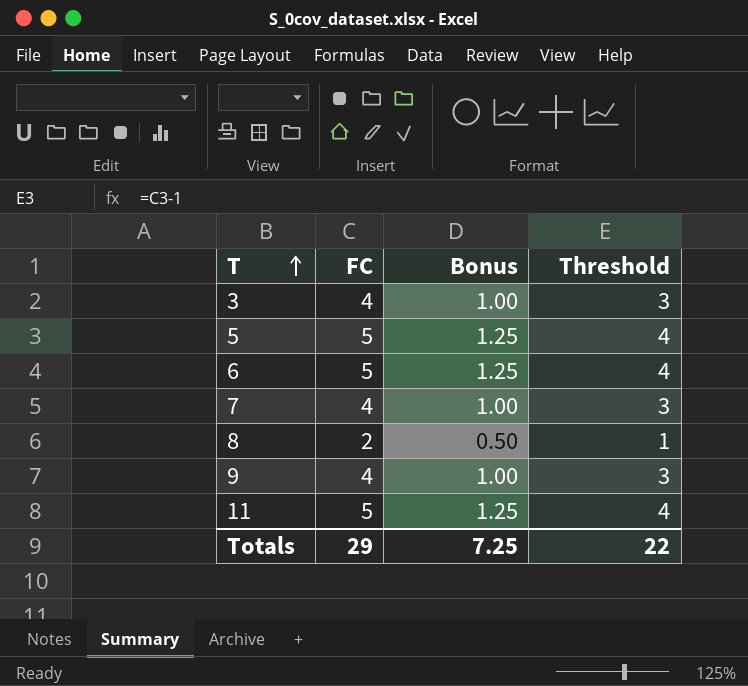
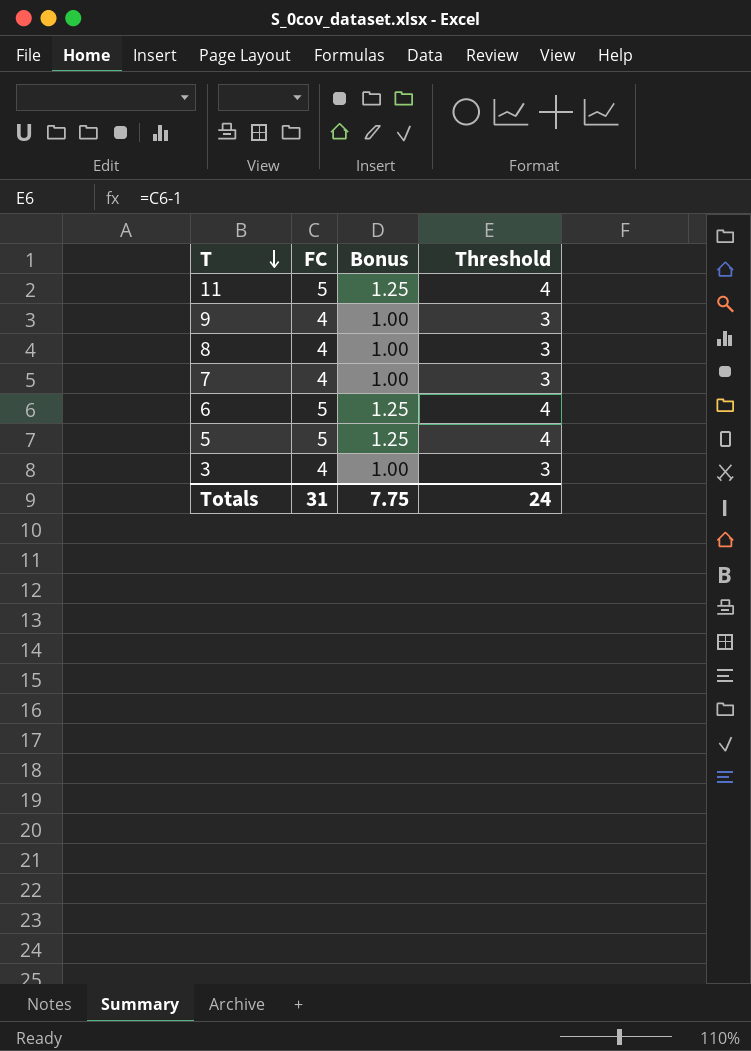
row order: T ascending -> T descending
8 | FC: 2 -> 4
8 | Bonus: 0.50 -> 1.00
8 | Threshold: 1 -> 3
Totals | FC: 29 -> 31
Totals | Bonus: 7.25 -> 7.75
Totals | Threshold: 22 -> 24

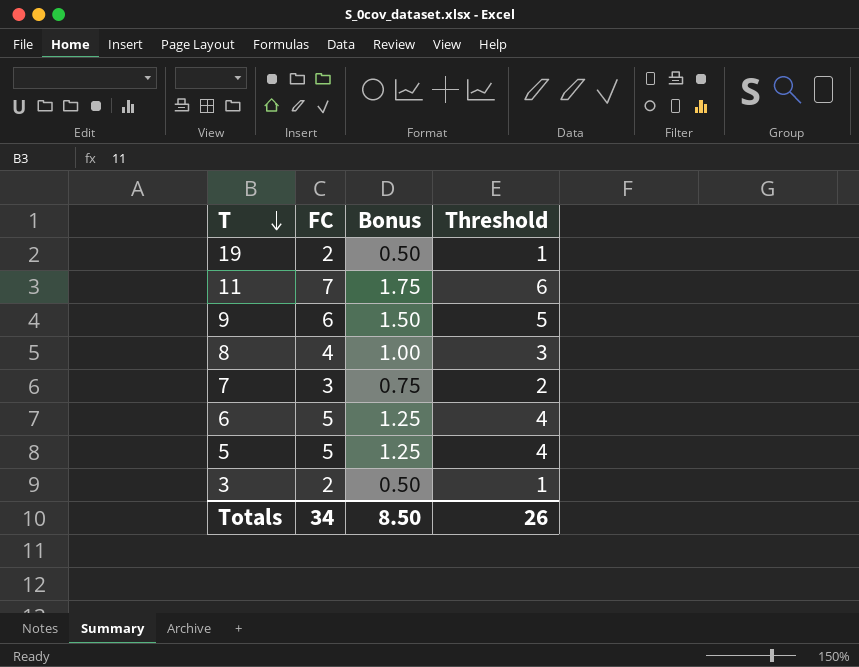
row 19: none -> 2 | 0.50 | 1
11 | FC: 5 -> 7
11 | Bonus: 1.25 -> 1.75
11 | Threshold: 4 -> 6
9 | FC: 4 -> 6
9 | Bonus: 1.00 -> 1.50
9 | Threshold: 3 -> 5
7 | FC: 4 -> 3
7 | Bonus: 1.00 -> 0.75
7 | Threshold: 3 -> 2
3 | FC: 4 -> 2
3 | Bonus: 1.00 -> 0.50
3 | Threshold: 3 -> 1
Totals | FC: 31 -> 34
Totals | Bonus: 7.75 -> 8.50
Totals | Threshold: 24 -> 26

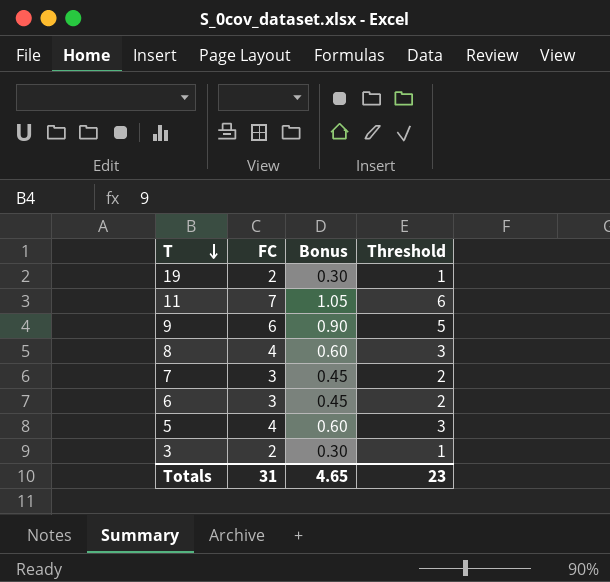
column Bonus | formula: [FC] * 0.25 -> [FC] * 0.15
6 | FC: 5 -> 3
6 | Threshold: 4 -> 2
5 | FC: 5 -> 4
5 | Threshold: 4 -> 3
Totals | FC: 34 -> 31
Totals | Bonus: 8.50 -> 4.65
Totals | Threshold: 26 -> 23

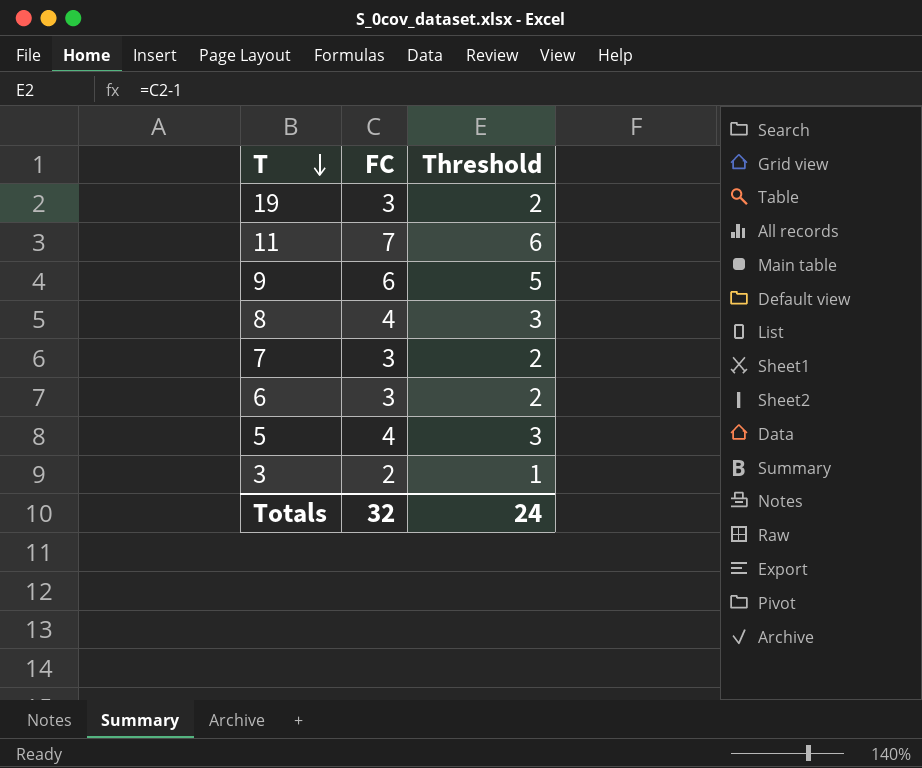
column Bonus | formula: [FC] * 0.15 -> none
19 | FC: 2 -> 3
19 | Threshold: 1 -> 2
Totals | FC: 31 -> 32
Totals | Threshold: 23 -> 24

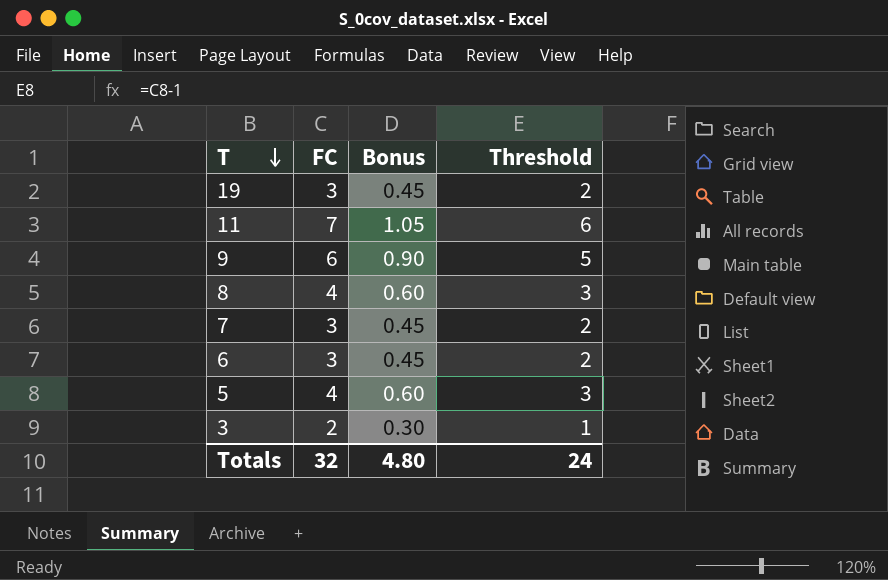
column Bonus | formula: none -> [FC] * 0.15

